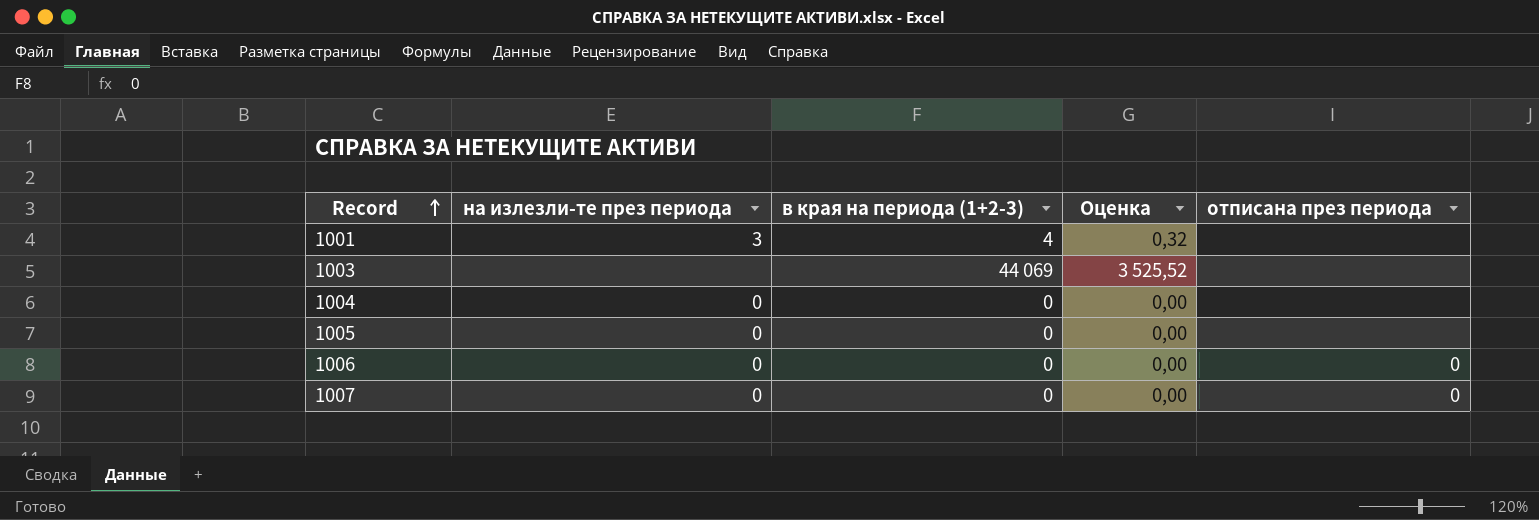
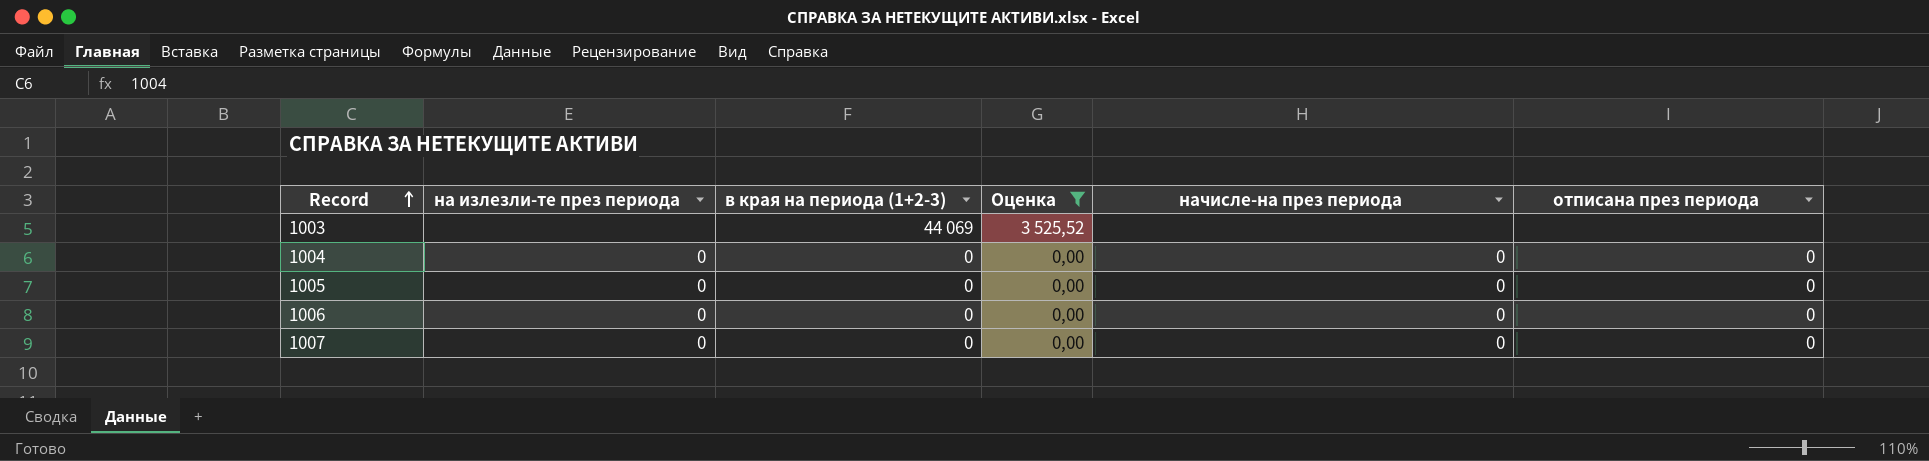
filter: none -> Оценка != 0,32
column начисле-на през периода | position: none -> 5
1004 | отписана през периода: none -> 0
1005 | отписана през периода: none -> 0

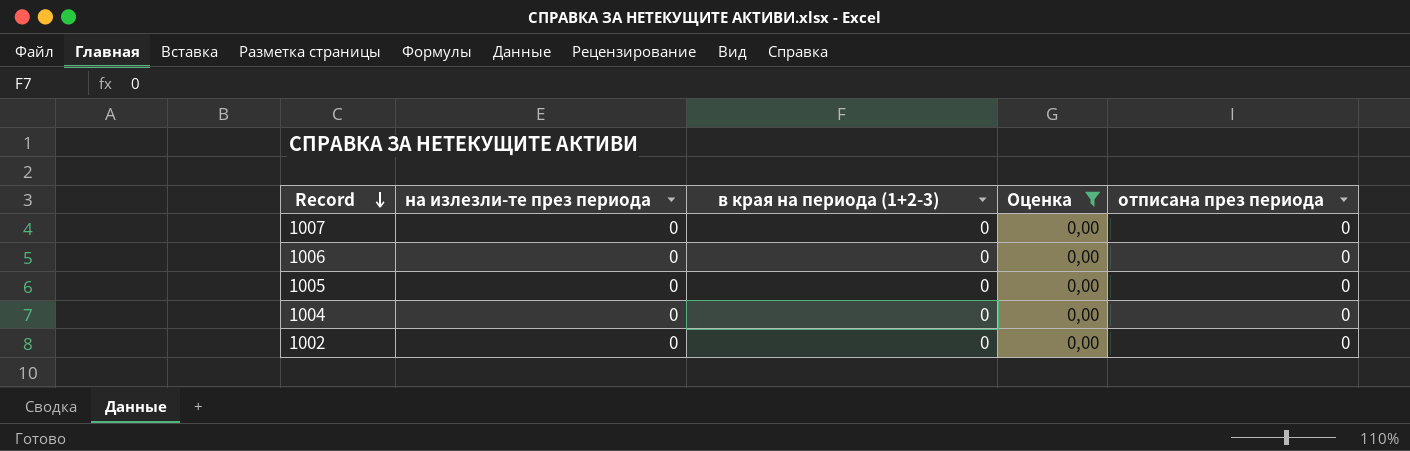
row order: Record ascending -> Record descending
column начисле-на през периода | position: 5 -> none
row 1003: none | 44 069 | 3 525,52 | none | none -> none
row 1002: none -> 0 | 0 | 0,00 | 0

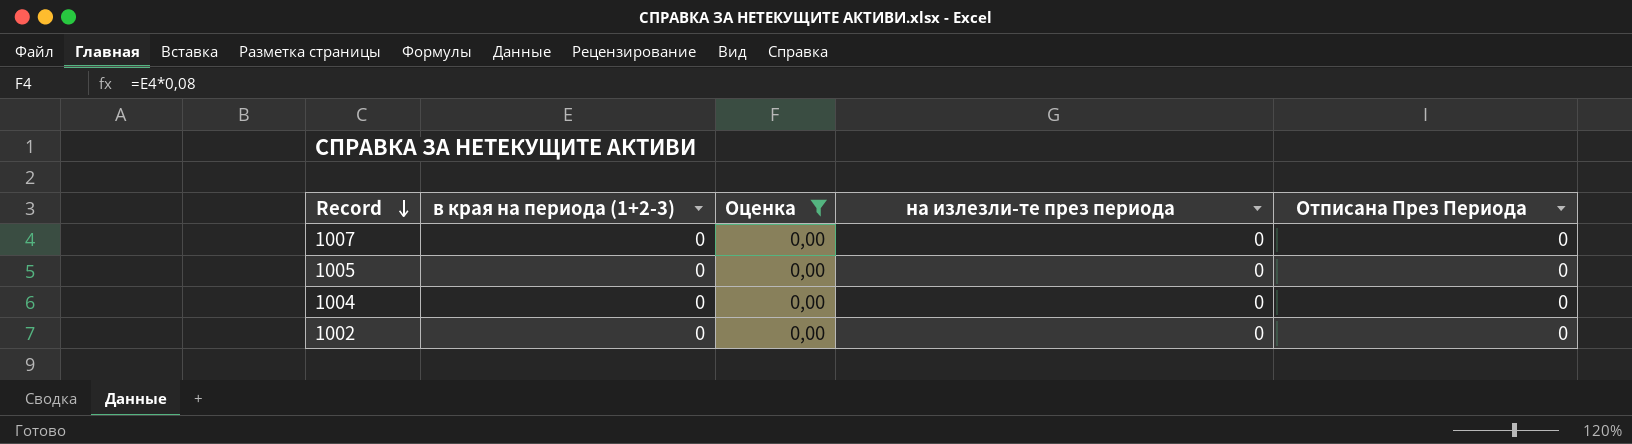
column на излезли-те през периода | position: 2 -> 4
column name: отписана през периода -> Отписана През Периода
row 1006: 0 | 0 | 0,00 | 0 -> none

